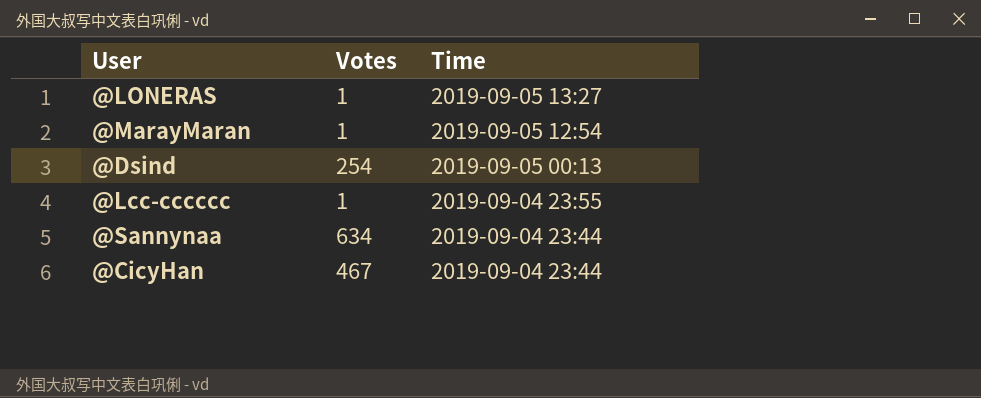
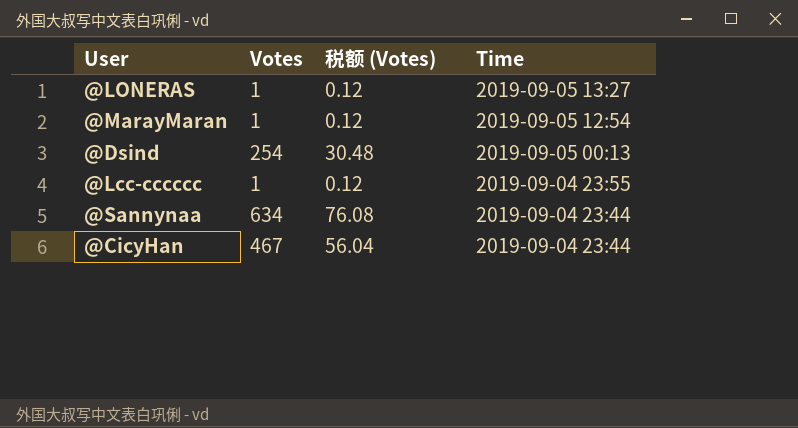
column 税额 (Votes) | formula: none -> [Votes] * 0.12

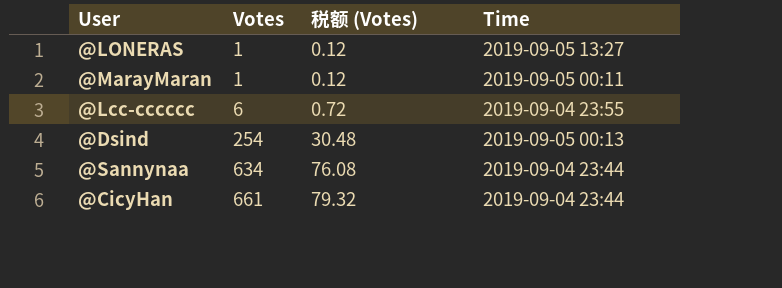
row order: Time descending -> Votes ascending
@MarayMaran | Time: 2019-09-05 12:54 -> 2019-09-05 00:11
@Lcc-cccccc | Votes: 1 -> 6
@Lcc-cccccc | 税额 (Votes): 0.12 -> 0.72
@CicyHan | Votes: 467 -> 661
@CicyHan | 税额 (Votes): 56.04 -> 79.32

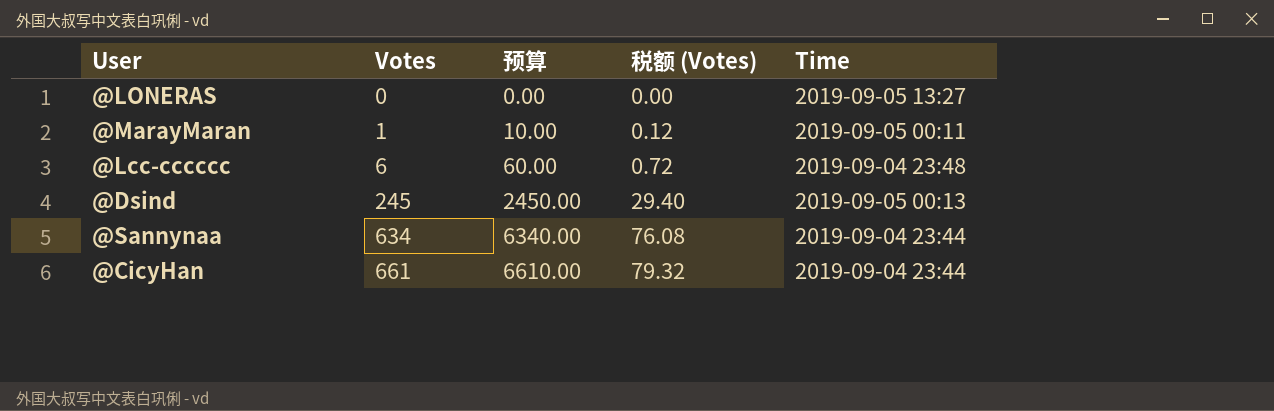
column 预算 | formula: none -> [Votes] * 10
@LONERAS | Votes: 1 -> 0
@LONERAS | 税额 (Votes): 0.12 -> 0.00
@Lcc-cccccc | Time: 2019-09-04 23:55 -> 2019-09-04 23:48
@Dsind | Votes: 254 -> 245
@Dsind | 税额 (Votes): 30.48 -> 29.40

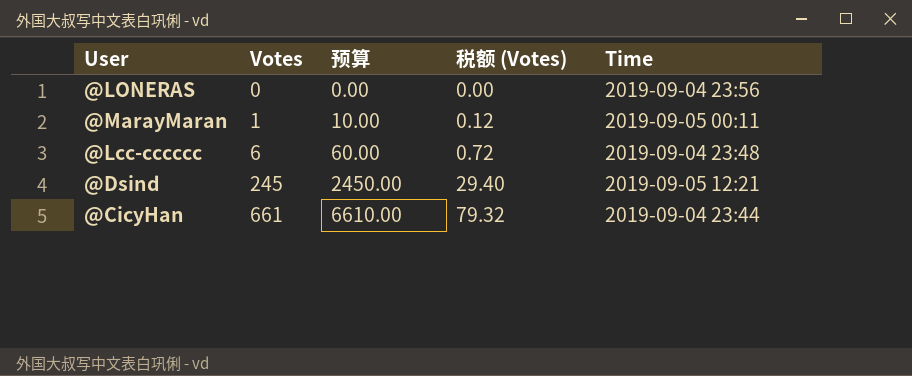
row @Sannynaa: 634 | 6340.00 | 76.08 | 2019-09-04 23:44 -> none
@LONERAS | Time: 2019-09-05 13:27 -> 2019-09-04 23:56
@Dsind | Time: 2019-09-05 00:13 -> 2019-09-05 12:21

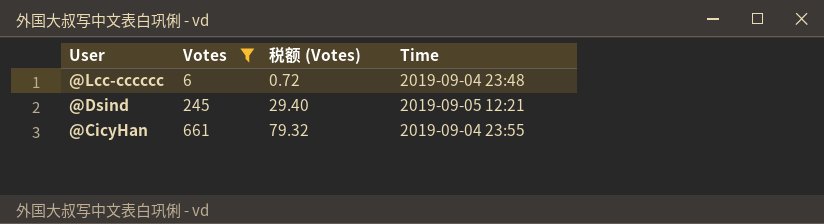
filter: none -> Votes >= 6
column 预算 | formula: [Votes] * 10 -> none
@CicyHan | Time: 2019-09-04 23:44 -> 2019-09-04 23:55

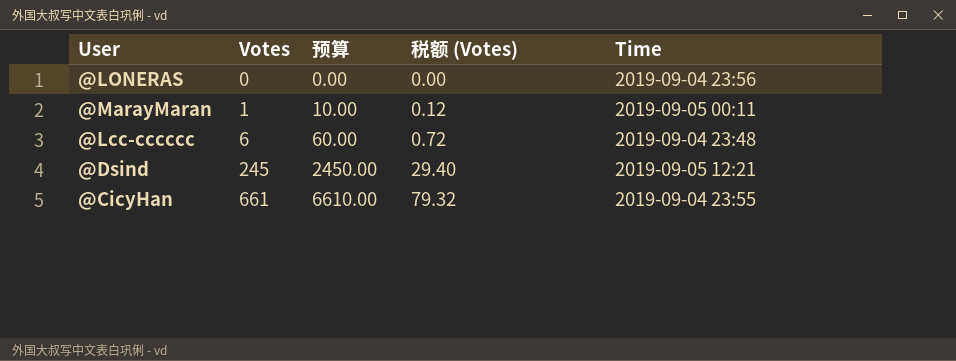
filter: Votes >= 6 -> none
column 预算 | formula: none -> [Votes] * 10

